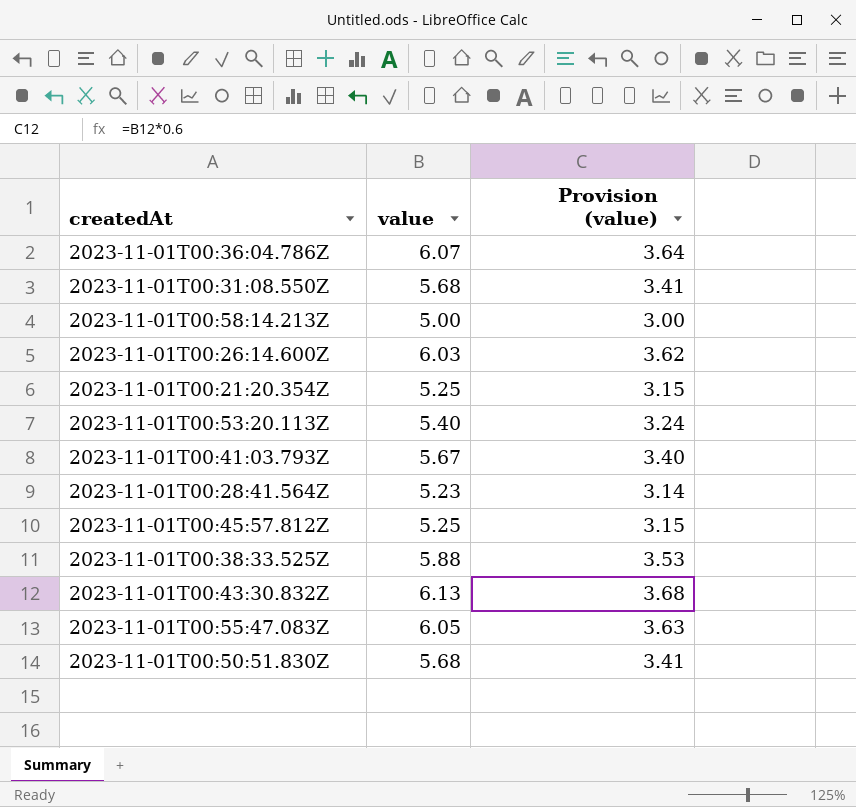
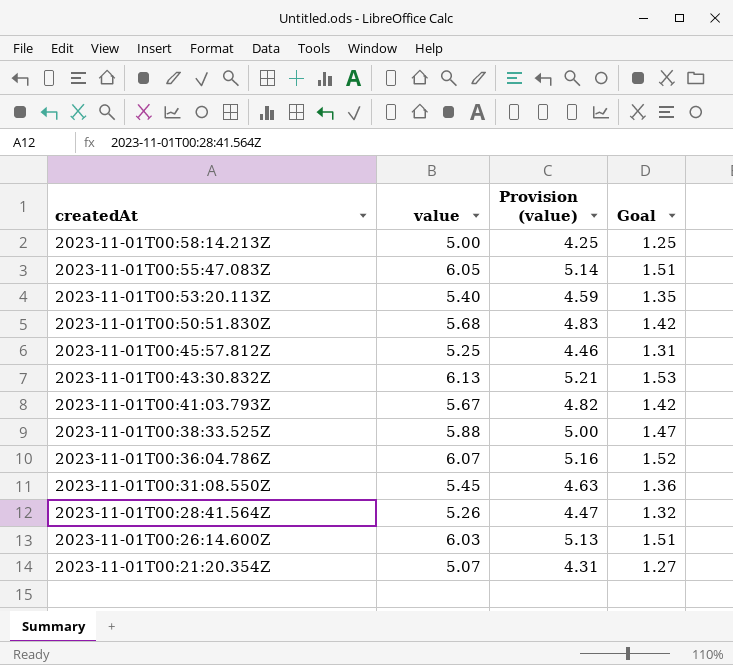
row order: none -> createdAt descending
column Provision (value) | formula: [value] * 0.6 -> [value] * 0.85
column Goal | formula: none -> [value] * 0.25
2023-11-01T00:31:08.550Z | value: 5.68 -> 5.45
2023-11-01T00:28:41.564Z | value: 5.23 -> 5.26
2023-11-01T00:21:20.354Z | value: 5.25 -> 5.07

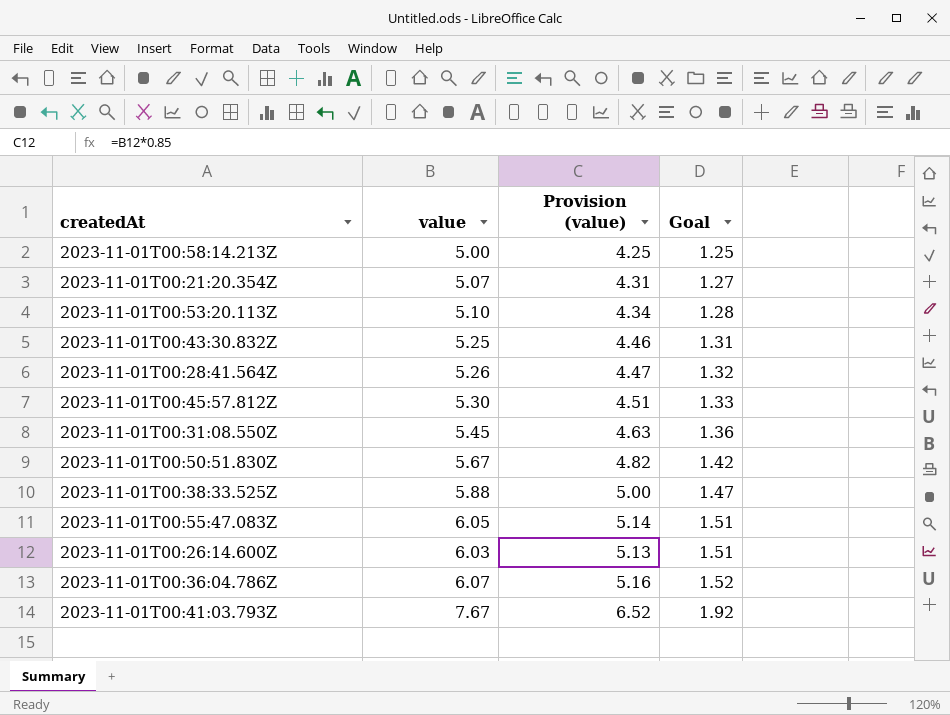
row order: createdAt descending -> Goal ascending
2023-11-01T00:53:20.113Z | value: 5.40 -> 5.10
2023-11-01T00:53:20.113Z | Provision (value): 4.59 -> 4.34
2023-11-01T00:53:20.113Z | Goal: 1.35 -> 1.28
2023-11-01T00:43:30.832Z | value: 6.13 -> 5.25
2023-11-01T00:43:30.832Z | Provision (value): 5.21 -> 4.46
2023-11-01T00:43:30.832Z | Goal: 1.53 -> 1.31
2023-11-01T00:45:57.812Z | value: 5.25 -> 5.30
2023-11-01T00:45:57.812Z | Provision (value): 4.46 -> 4.51
2023-11-01T00:45:57.812Z | Goal: 1.31 -> 1.33
2023-11-01T00:50:51.830Z | value: 5.68 -> 5.67
2023-11-01T00:50:51.830Z | Provision (value): 4.83 -> 4.82
2023-11-01T00:41:03.793Z | value: 5.67 -> 7.67
2023-11-01T00:41:03.793Z | Provision (value): 4.82 -> 6.52
2023-11-01T00:41:03.793Z | Goal: 1.42 -> 1.92

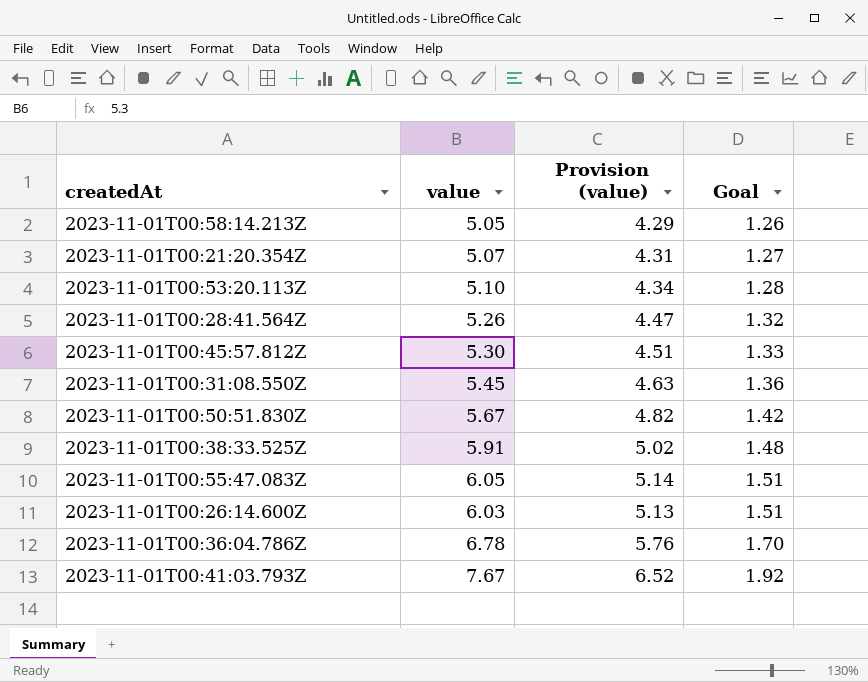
row 2023-11-01T00:43:30.832Z: 5.25 | 4.46 | 1.31 -> none
2023-11-01T00:58:14.213Z | value: 5.00 -> 5.05
2023-11-01T00:58:14.213Z | Provision (value): 4.25 -> 4.29
2023-11-01T00:58:14.213Z | Goal: 1.25 -> 1.26
2023-11-01T00:38:33.525Z | value: 5.88 -> 5.91
2023-11-01T00:38:33.525Z | Provision (value): 5.00 -> 5.02
2023-11-01T00:38:33.525Z | Goal: 1.47 -> 1.48
2023-11-01T00:36:04.786Z | value: 6.07 -> 6.78
2023-11-01T00:36:04.786Z | Provision (value): 5.16 -> 5.76
2023-11-01T00:36:04.786Z | Goal: 1.52 -> 1.70

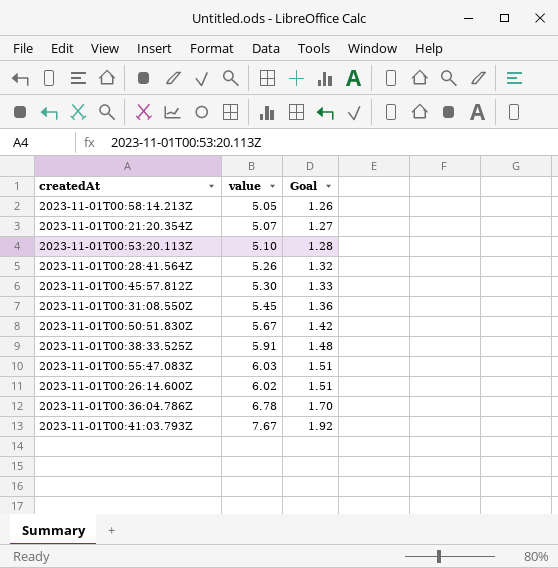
column Provision (value) | formula: [value] * 0.85 -> none
2023-11-01T00:55:47.083Z | value: 6.05 -> 6.03
2023-11-01T00:26:14.600Z | value: 6.03 -> 6.02

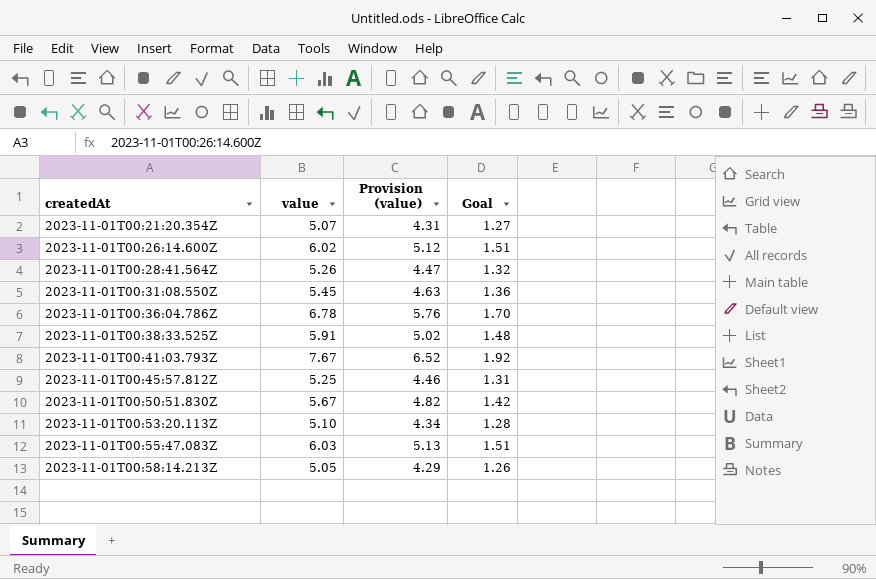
row order: Goal ascending -> createdAt ascending
column Provision (value) | formula: none -> [value] * 0.85
2023-11-01T00:45:57.812Z | value: 5.30 -> 5.25
2023-11-01T00:45:57.812Z | Goal: 1.33 -> 1.31

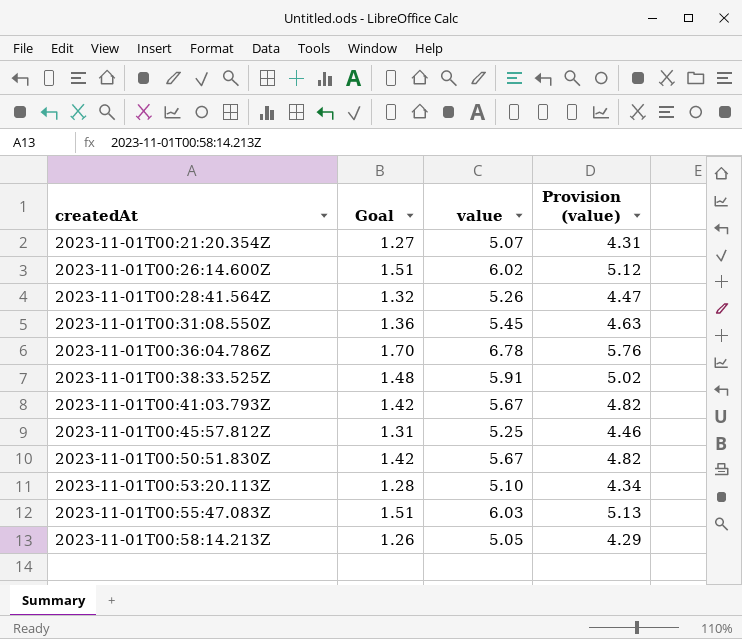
column Goal | position: 4 -> 2
2023-11-01T00:41:03.793Z | Goal: 1.92 -> 1.42
2023-11-01T00:41:03.793Z | value: 7.67 -> 5.67
2023-11-01T00:41:03.793Z | Provision (value): 6.52 -> 4.82

